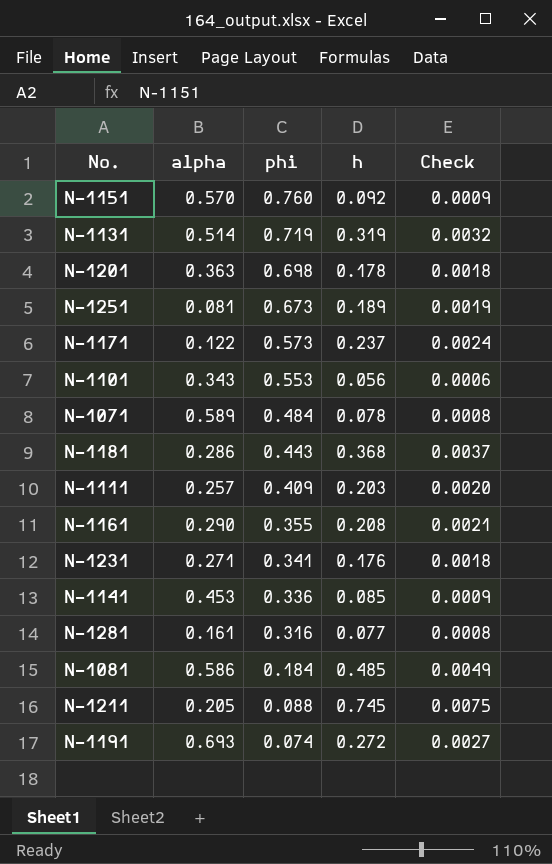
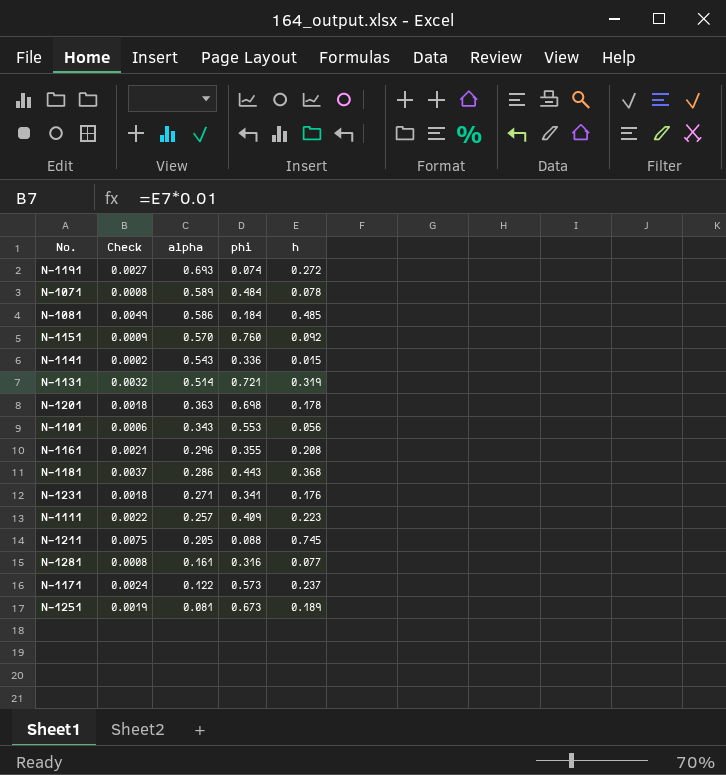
row order: phi descending -> alpha descending
column Check | position: 5 -> 2
N-1141 | Check: 0.0009 -> 0.0002
N-1141 | alpha: 0.453 -> 0.543
N-1141 | h: 0.085 -> 0.015
N-1131 | phi: 0.719 -> 0.721
N-1161 | alpha: 0.290 -> 0.296
N-1111 | Check: 0.0020 -> 0.0022
N-1111 | h: 0.203 -> 0.223

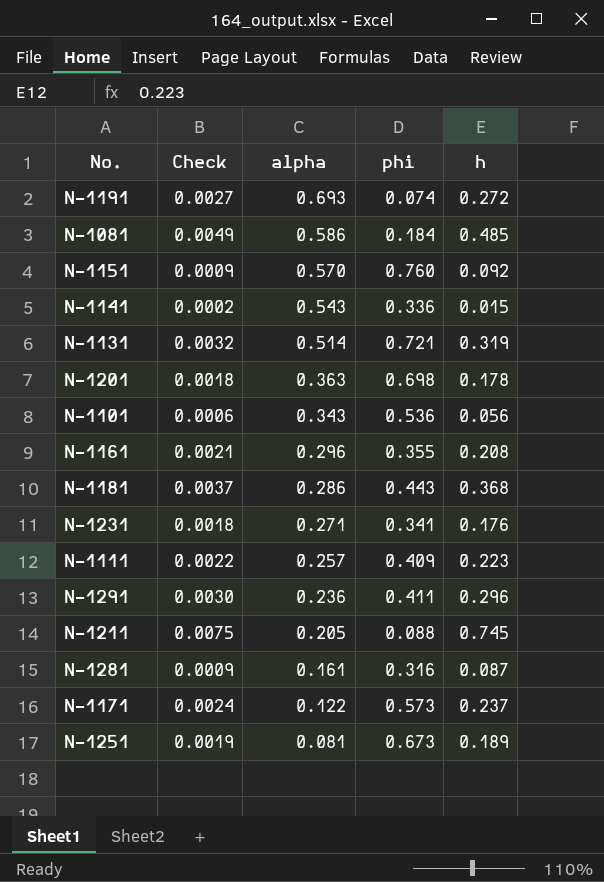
row N-1071: 0.0008 | 0.589 | 0.484 | 0.078 -> none
N-1101 | phi: 0.553 -> 0.536
row N-1291: none -> 0.0030 | 0.236 | 0.411 | 0.296
N-1281 | Check: 0.0008 -> 0.0009
N-1281 | h: 0.077 -> 0.087

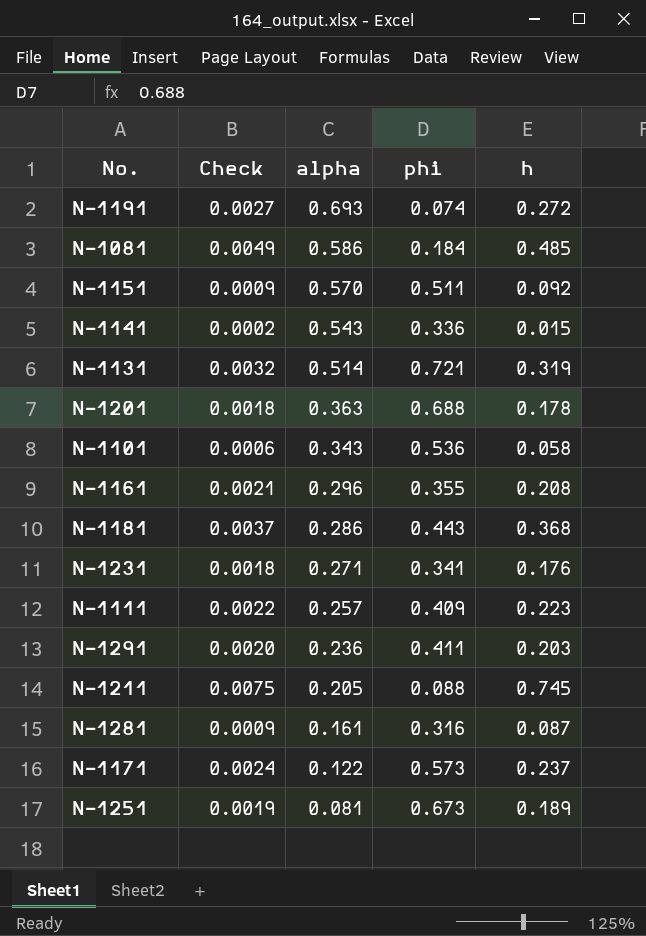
N-1151 | phi: 0.760 -> 0.511
N-1201 | phi: 0.698 -> 0.688
N-1101 | h: 0.056 -> 0.058
N-1291 | Check: 0.0030 -> 0.0020
N-1291 | h: 0.296 -> 0.203

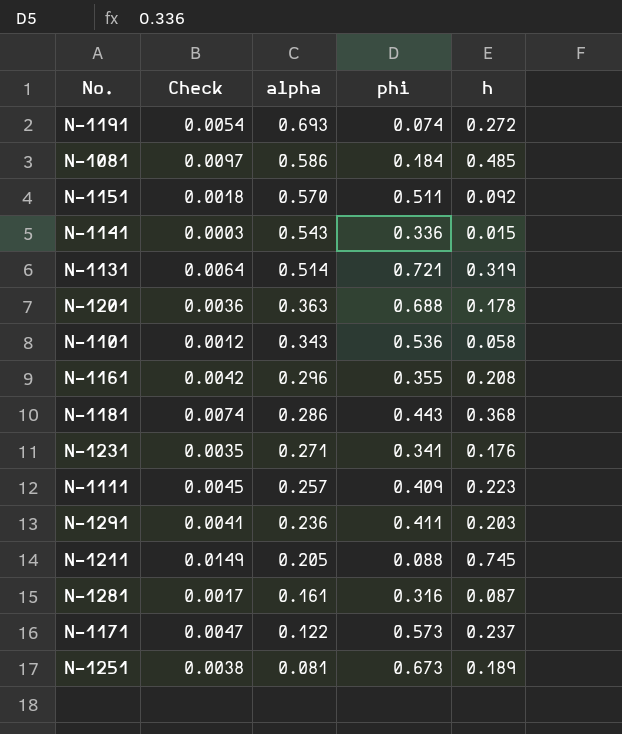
column Check | formula: [h] * 0.01 -> [h] * 0.02

